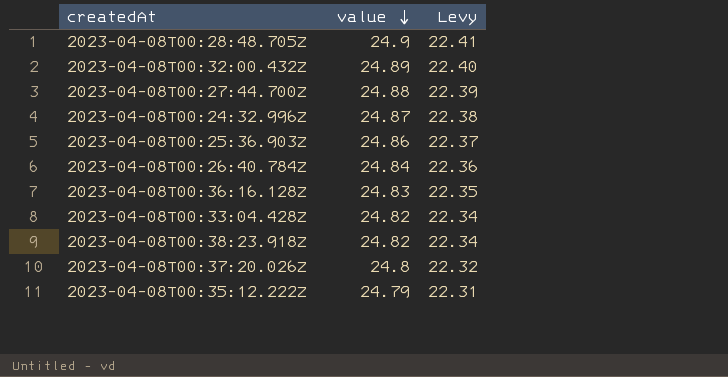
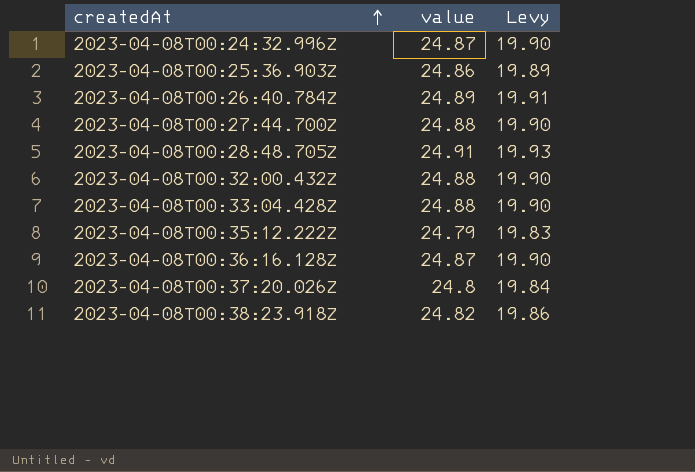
row order: value descending -> createdAt ascending
column Levy | formula: [value] * 0.9 -> [value] * 0.8
2023-04-08T00:26:40.784Z | value: 24.84 -> 24.89
2023-04-08T00:28:48.705Z | value: 24.9 -> 24.91
2023-04-08T00:32:00.432Z | value: 24.89 -> 24.88
2023-04-08T00:33:04.428Z | value: 24.82 -> 24.88
2023-04-08T00:36:16.128Z | value: 24.83 -> 24.87

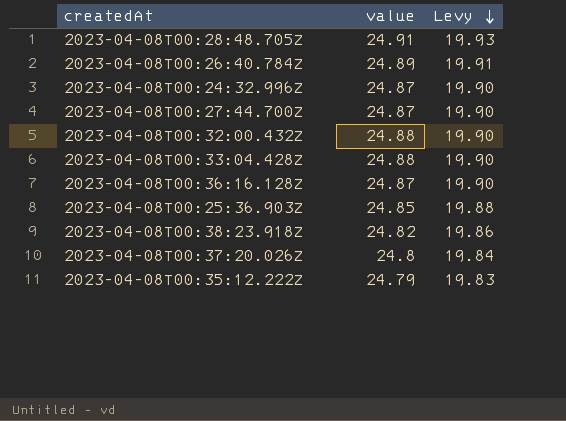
row order: createdAt ascending -> Levy descending
2023-04-08T00:27:44.700Z | value: 24.88 -> 24.87
2023-04-08T00:25:36.903Z | value: 24.86 -> 24.85
2023-04-08T00:25:36.903Z | Levy: 19.89 -> 19.88

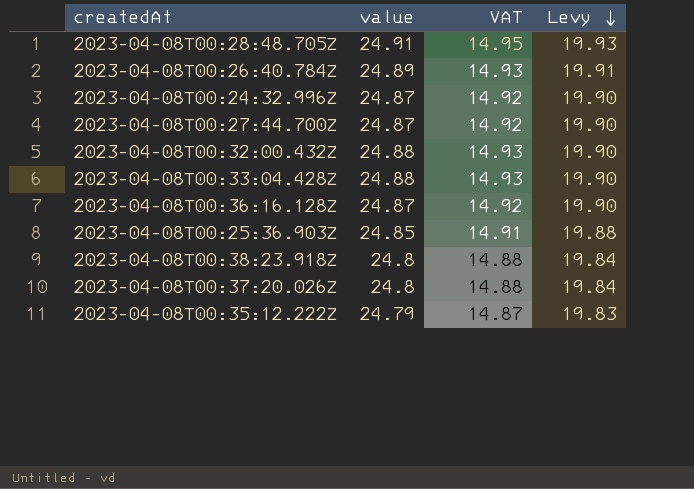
column VAT | formula: none -> [value] * 0.6
2023-04-08T00:38:23.918Z | value: 24.82 -> 24.8
2023-04-08T00:38:23.918Z | Levy: 19.86 -> 19.84

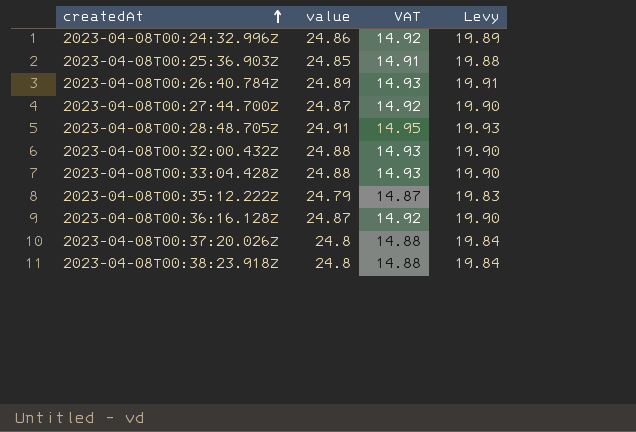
row order: Levy descending -> createdAt ascending
2023-04-08T00:24:32.996Z | value: 24.87 -> 24.86
2023-04-08T00:24:32.996Z | Levy: 19.90 -> 19.89

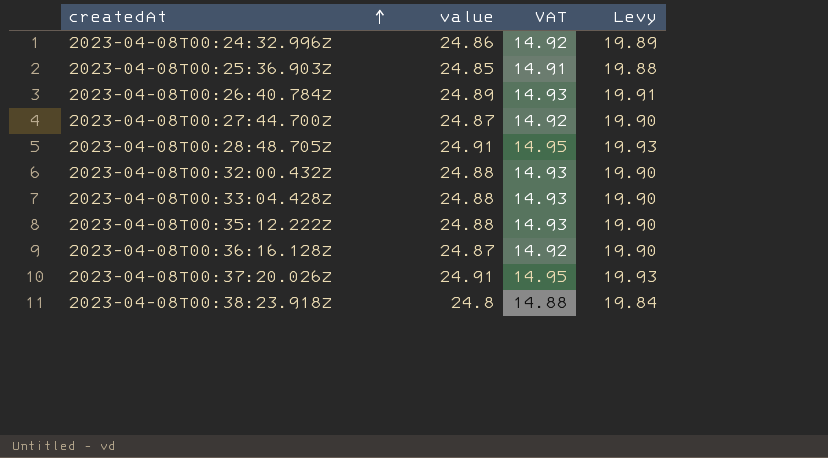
2023-04-08T00:35:12.222Z | value: 24.79 -> 24.88
2023-04-08T00:35:12.222Z | VAT: 14.87 -> 14.93
2023-04-08T00:35:12.222Z | Levy: 19.83 -> 19.90
2023-04-08T00:37:20.026Z | value: 24.8 -> 24.91
2023-04-08T00:37:20.026Z | VAT: 14.88 -> 14.95
2023-04-08T00:37:20.026Z | Levy: 19.84 -> 19.93

